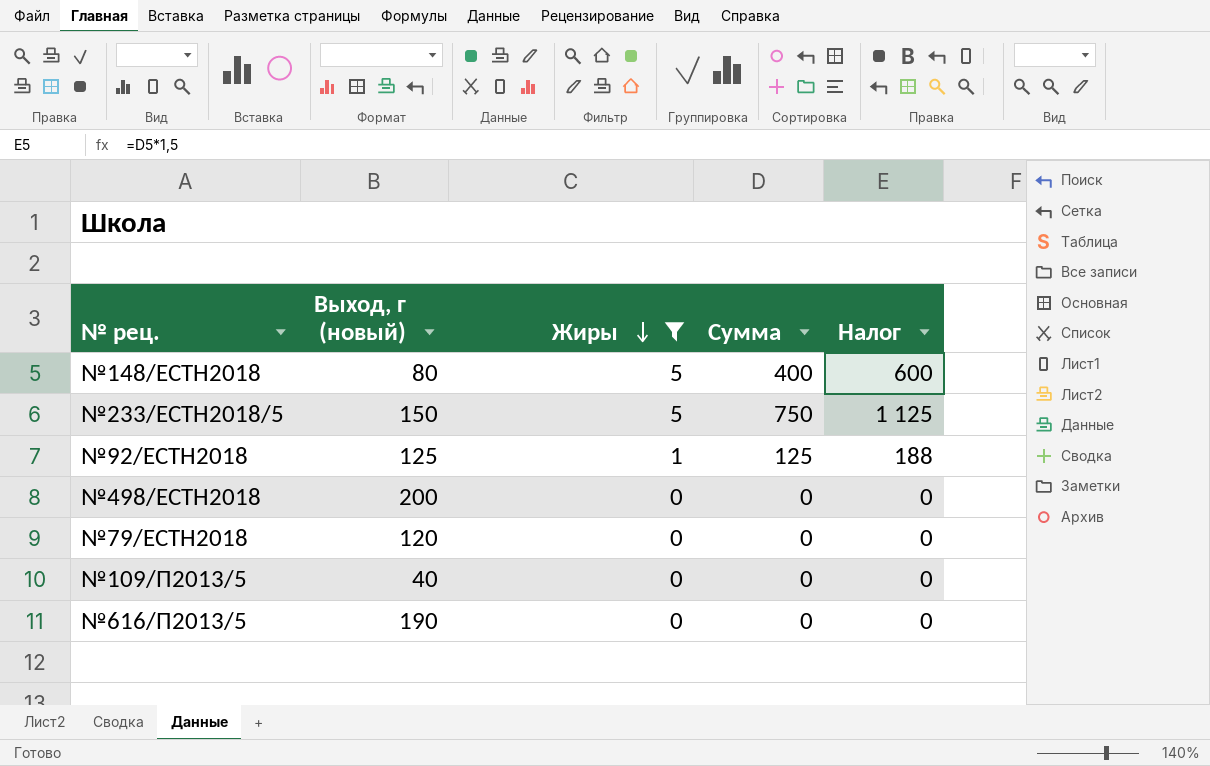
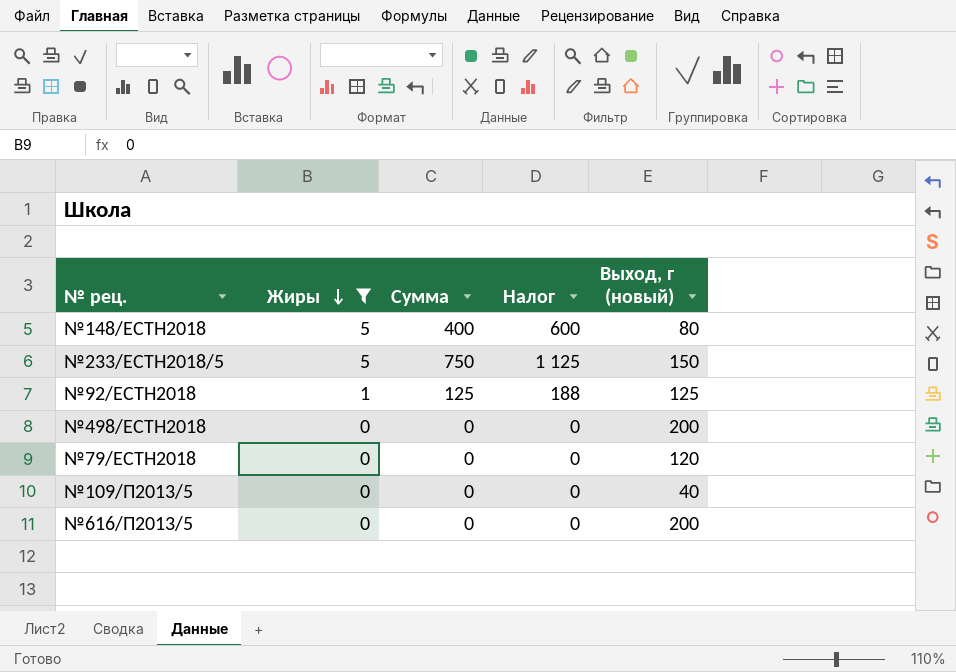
column Выход, г (новый) | position: 2 -> 5
№616/П2013/5 | Выход, г (новый): 190 -> 200

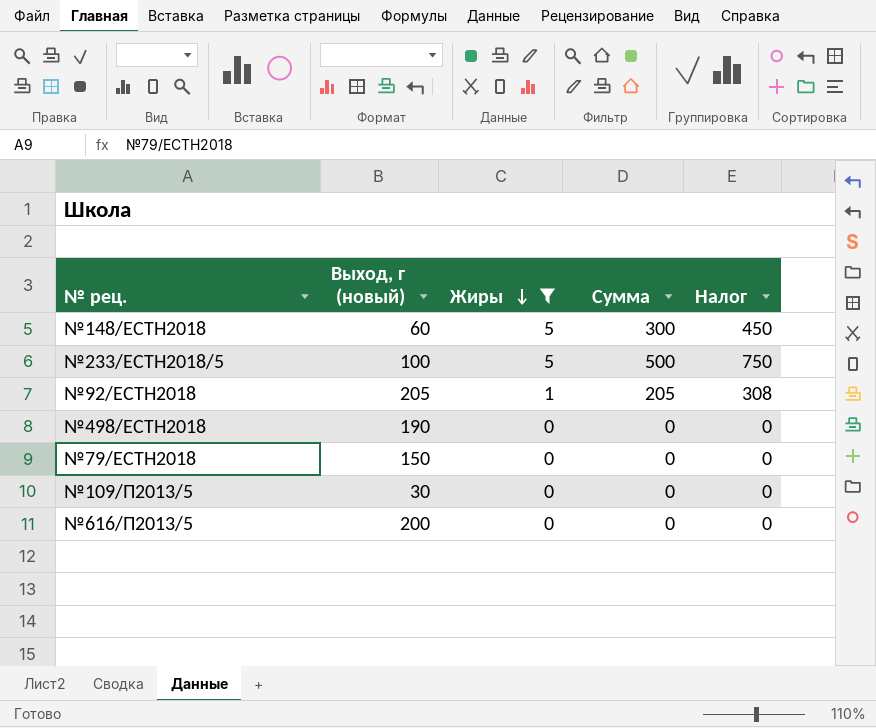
column Выход, г (новый) | position: 5 -> 2
№148/ЕСТН2018 | Выход, г (новый): 80 -> 60
№148/ЕСТН2018 | Сумма: 400 -> 300
№148/ЕСТН2018 | Налог: 600 -> 450
№233/ЕСТН2018/5 | Выход, г (новый): 150 -> 100
№233/ЕСТН2018/5 | Сумма: 750 -> 500
№233/ЕСТН2018/5 | Налог: 1 125 -> 750
№92/ЕСТН2018 | Выход, г (новый): 125 -> 205
№92/ЕСТН2018 | Сумма: 125 -> 205
№92/ЕСТН2018 | Налог: 188 -> 308
№498/ЕСТН2018 | Выход, г (новый): 200 -> 190
№79/ЕСТН2018 | Выход, г (новый): 120 -> 150
№109/П2013/5 | Выход, г (новый): 40 -> 30

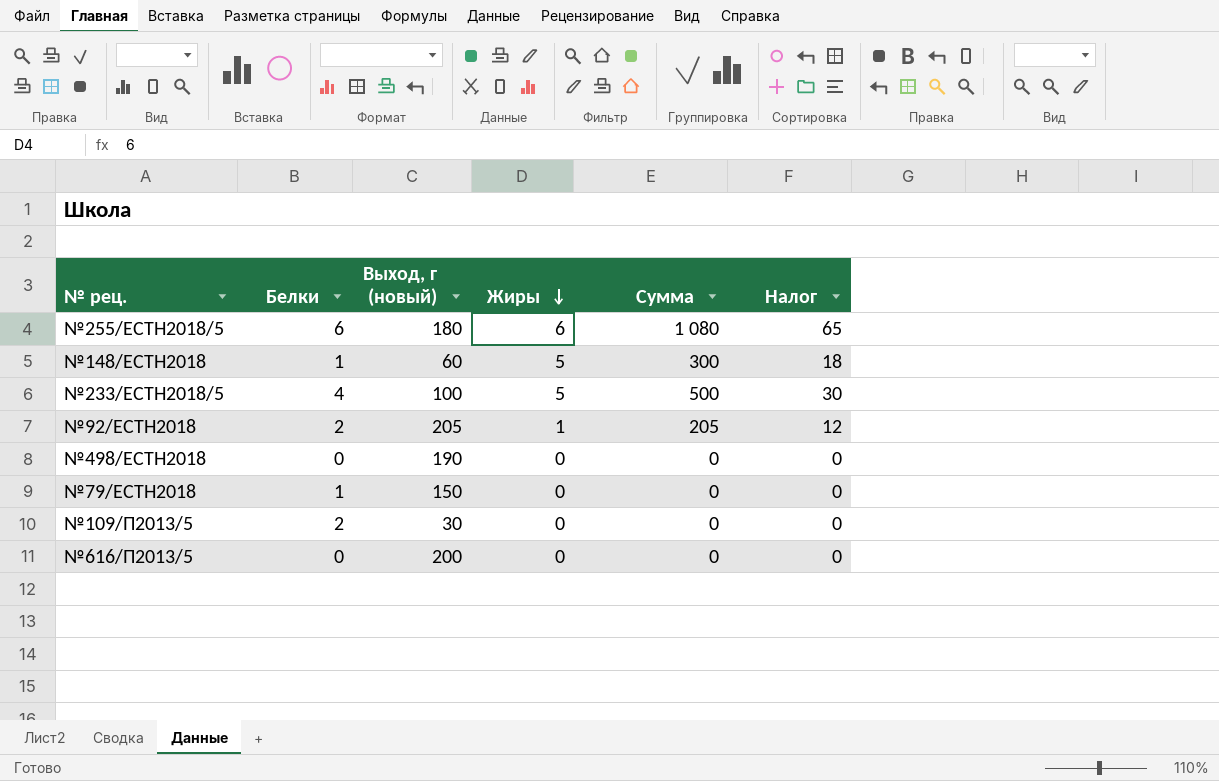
filter: Жиры != 6 -> none
column Белки | position: none -> 2
column Налог | formula: [Сумма] * 1,5 -> [Сумма] * 0,06

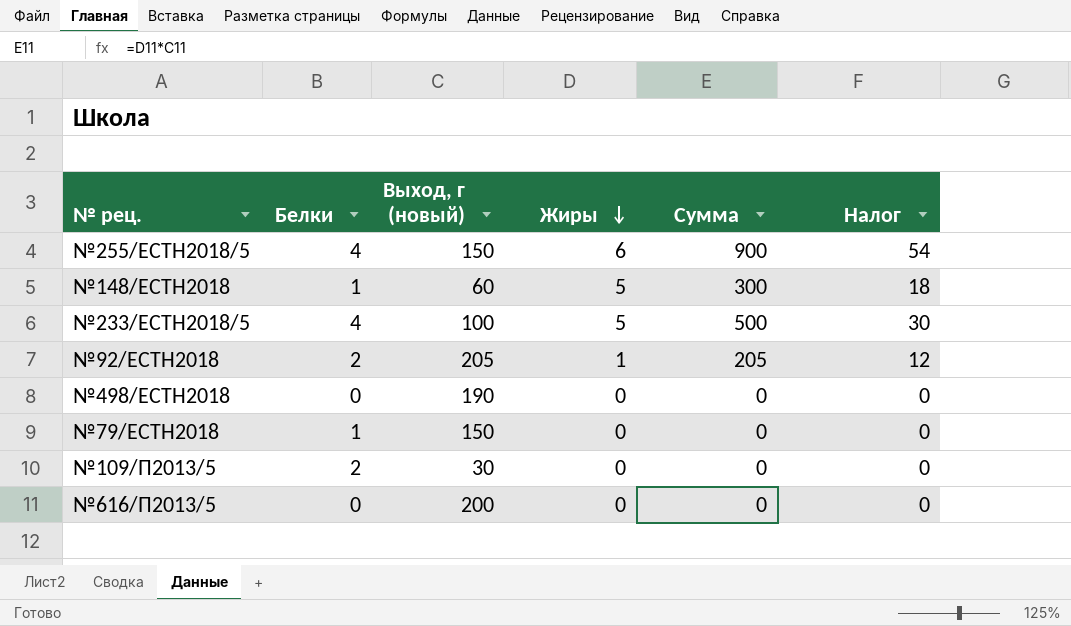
№255/ЕСТН2018/5 | Белки: 6 -> 4
№255/ЕСТН2018/5 | Выход, г (новый): 180 -> 150
№255/ЕСТН2018/5 | Сумма: 1 080 -> 900
№255/ЕСТН2018/5 | Налог: 65 -> 54

